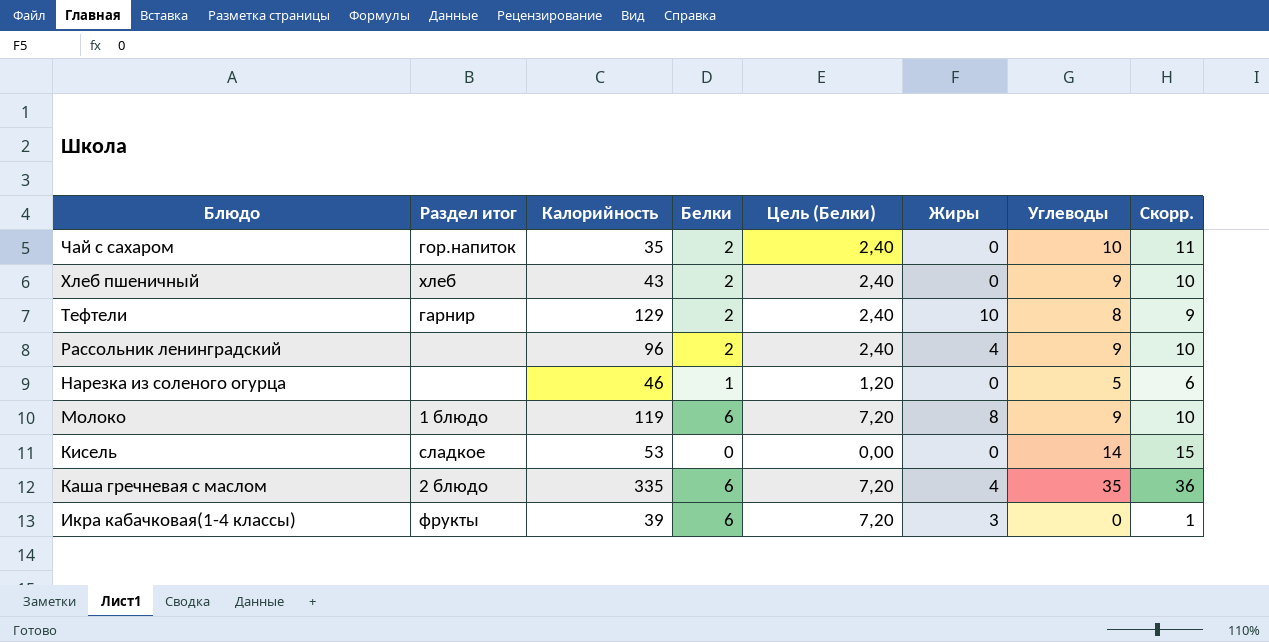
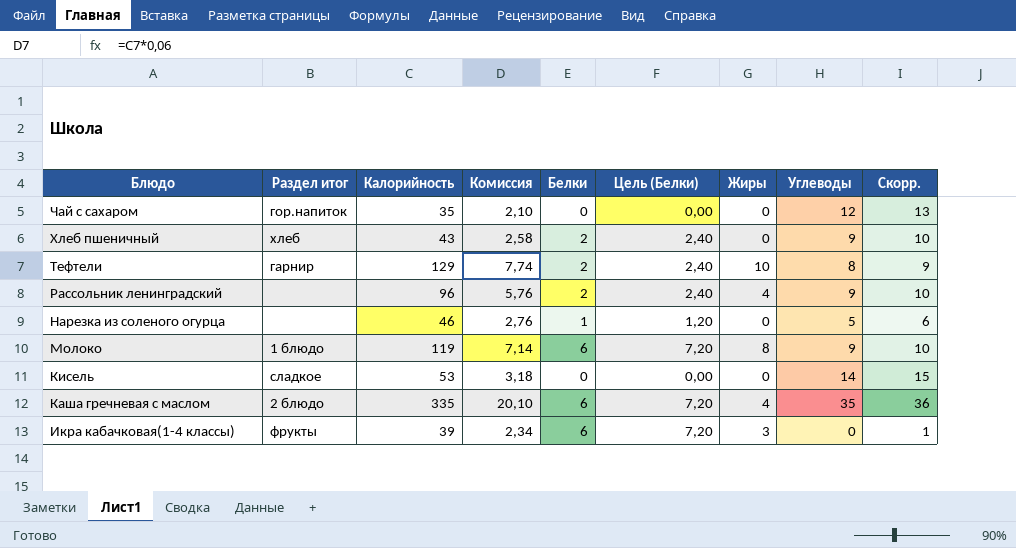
column Комиссия | formula: none -> [Калорийность] * 0,06
Чай с сахаром | Белки: 2 -> 0
Чай с сахаром | Цель (Белки): 2,40 -> 0,00
Чай с сахаром | Углеводы: 10 -> 12
Чай с сахаром | Скорр.: 11 -> 13

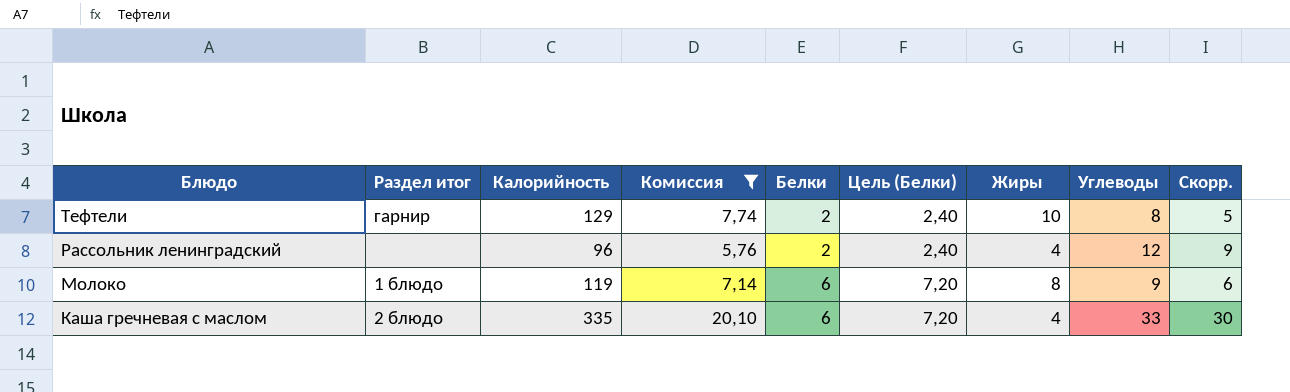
filter: none -> Комиссия >= 5,76
column Скорр. | formula: [Углеводы] + 1 -> [Углеводы] - 3
Рассольник ленинградский | Углеводы: 9 -> 12
Каша гречневая с маслом | Углеводы: 35 -> 33

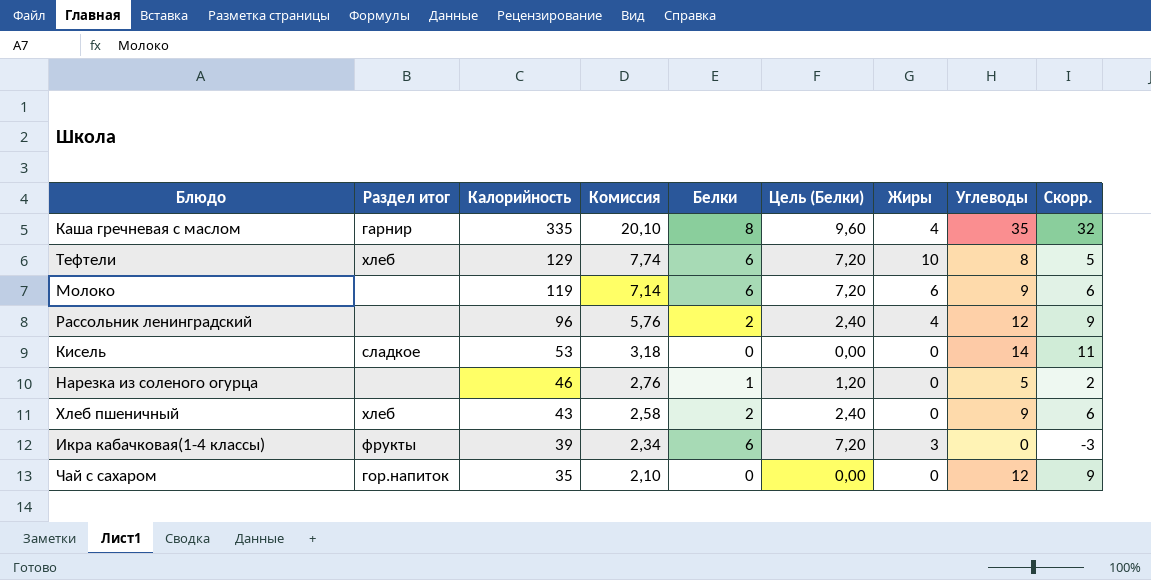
filter: Комиссия >= 5,76 -> none
row order: Блюдо descending -> Калорийность descending
Каша гречневая с маслом | Раздел итог: 2 блюдо -> гарнир
Каша гречневая с маслом | Белки: 6 -> 8
Каша гречневая с маслом | Цель (Белки): 7,20 -> 9,60
Каша гречневая с маслом | Углеводы: 33 -> 35
Каша гречневая с маслом | Скорр.: 30 -> 32
Тефтели | Раздел итог: гарнир -> хлеб
Тефтели | Белки: 2 -> 6
Тефтели | Цель (Белки): 2,40 -> 7,20
Молоко | Раздел итог: 1 блюдо -> none
Молоко | Жиры: 8 -> 6

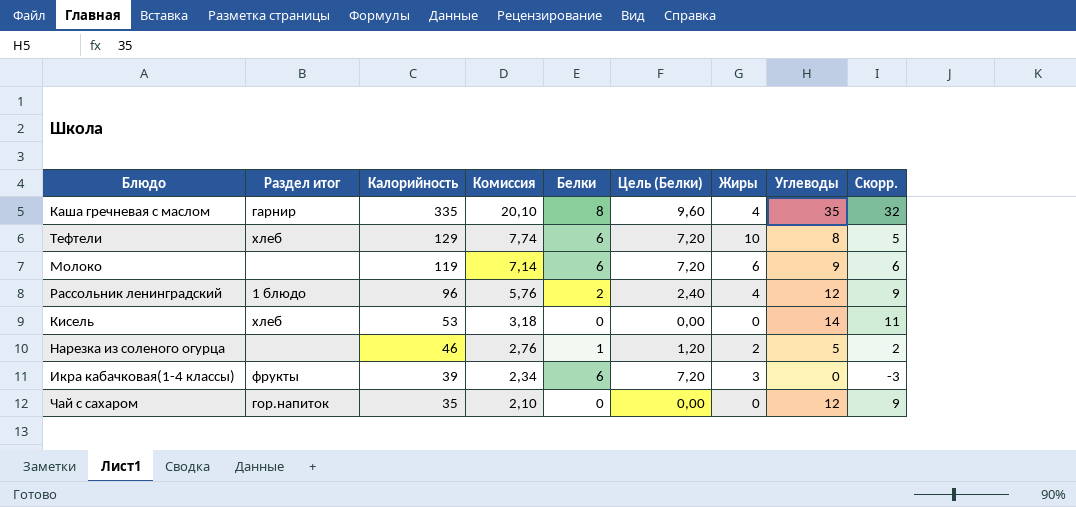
row Хлеб пшеничный: хлеб | 43 | 2,58 | 2 | 2,40 | 0 | 9 | 6 -> none
Рассольник ленинградский | Раздел итог: none -> 1 блюдо
Кисель | Раздел итог: сладкое -> хлеб
Нарезка из соленого огурца | Жиры: 0 -> 2

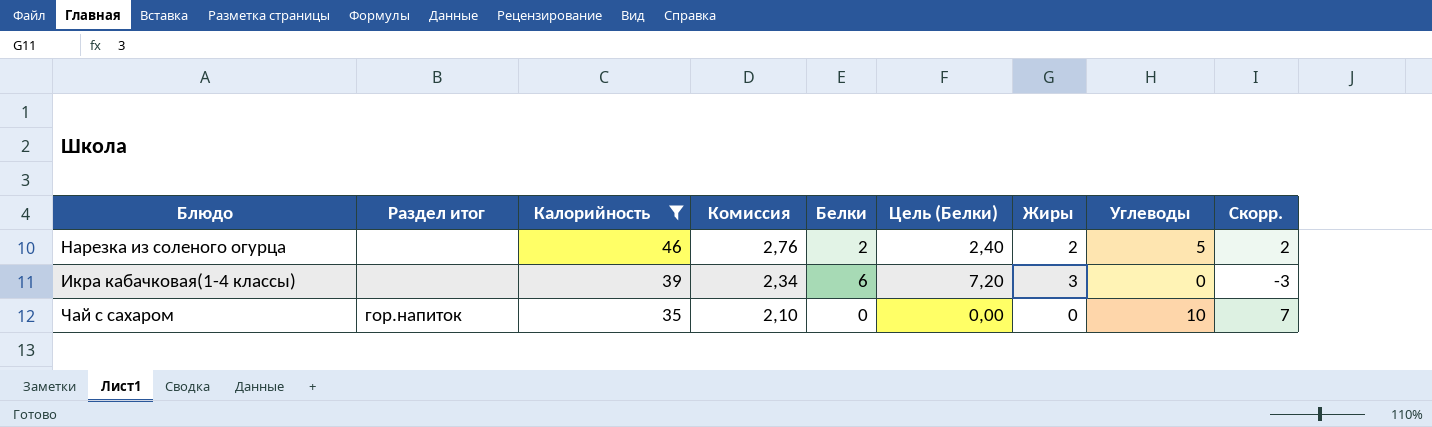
filter: none -> Калорийность <= 46
Нарезка из соленого огурца | Белки: 1 -> 2
Нарезка из соленого огурца | Цель (Белки): 1,20 -> 2,40
Икра кабачковая(1-4 классы) | Раздел итог: фрукты -> none
Чай с сахаром | Углеводы: 12 -> 10
Чай с сахаром | Скорр.: 9 -> 7

